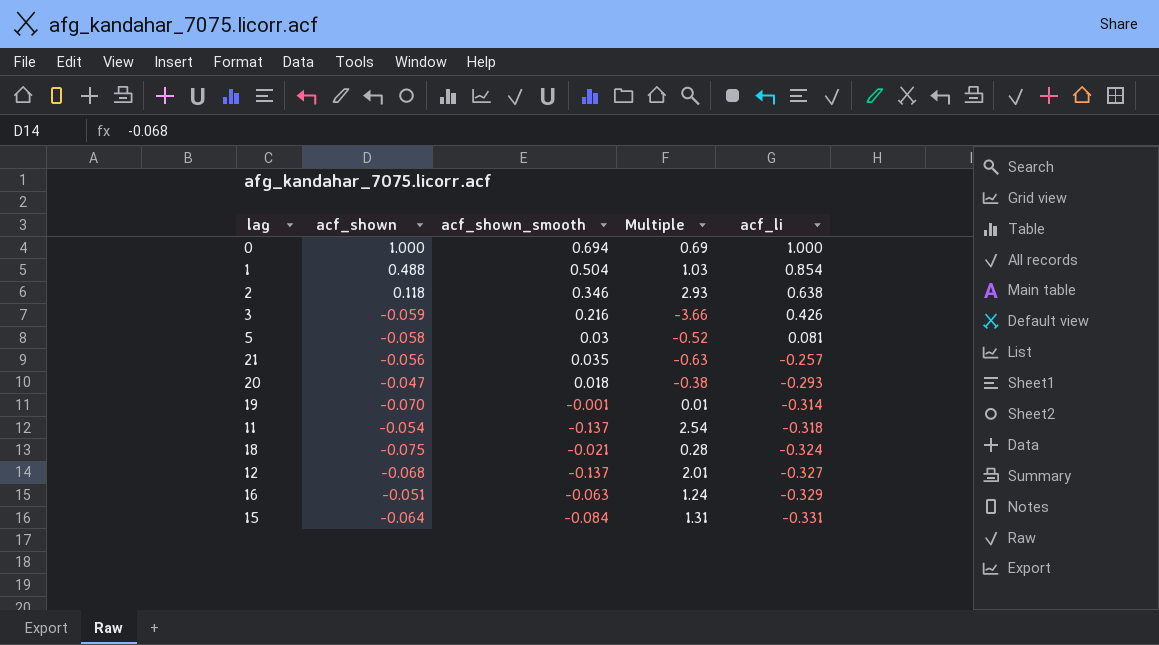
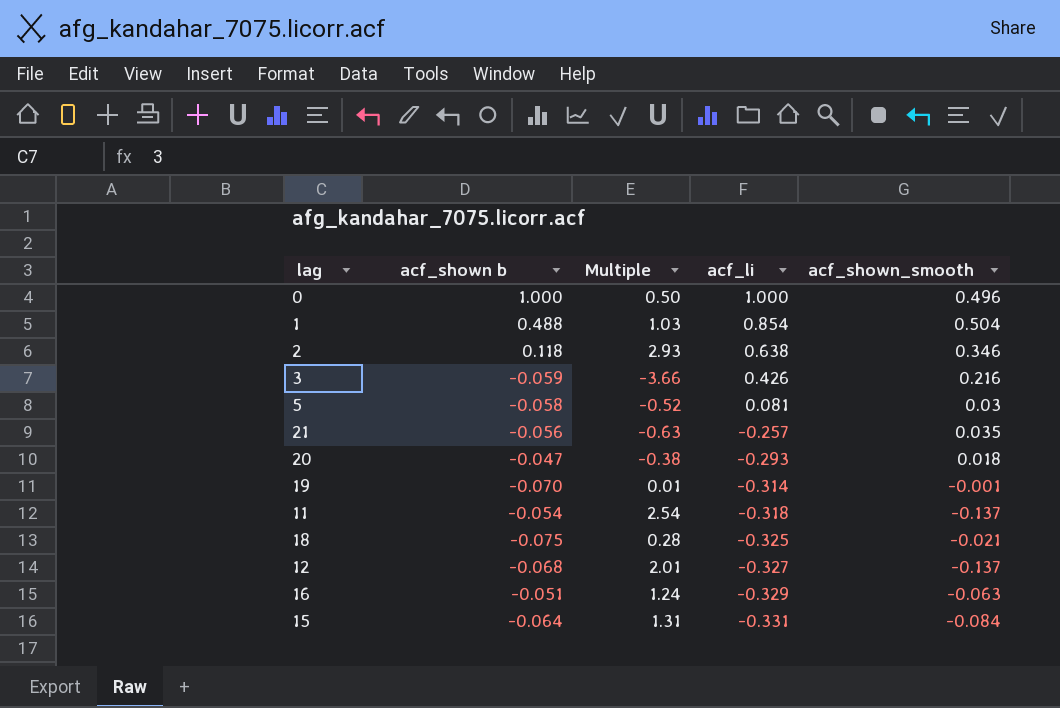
column name: acf_shown -> acf_shown b
column acf_shown_smooth | position: 3 -> 5
0 | Multiple: 0.69 -> 0.50
0 | acf_shown_smooth: 0.694 -> 0.496
18 | acf_li: -0.324 -> -0.325

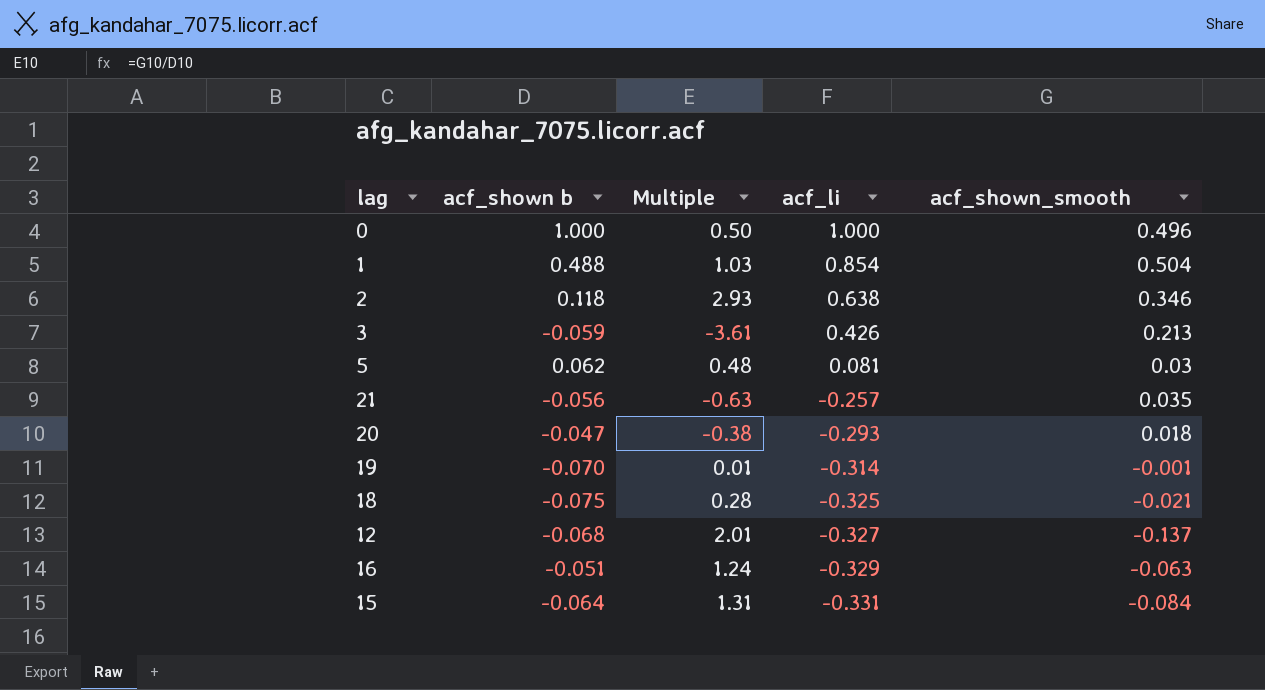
row 11: -0.054 | 2.54 | -0.318 | -0.137 -> none
3 | Multiple: -3.66 -> -3.61
3 | acf_shown_smooth: 0.216 -> 0.213
5 | acf_shown b: -0.058 -> 0.062
5 | Multiple: -0.52 -> 0.48

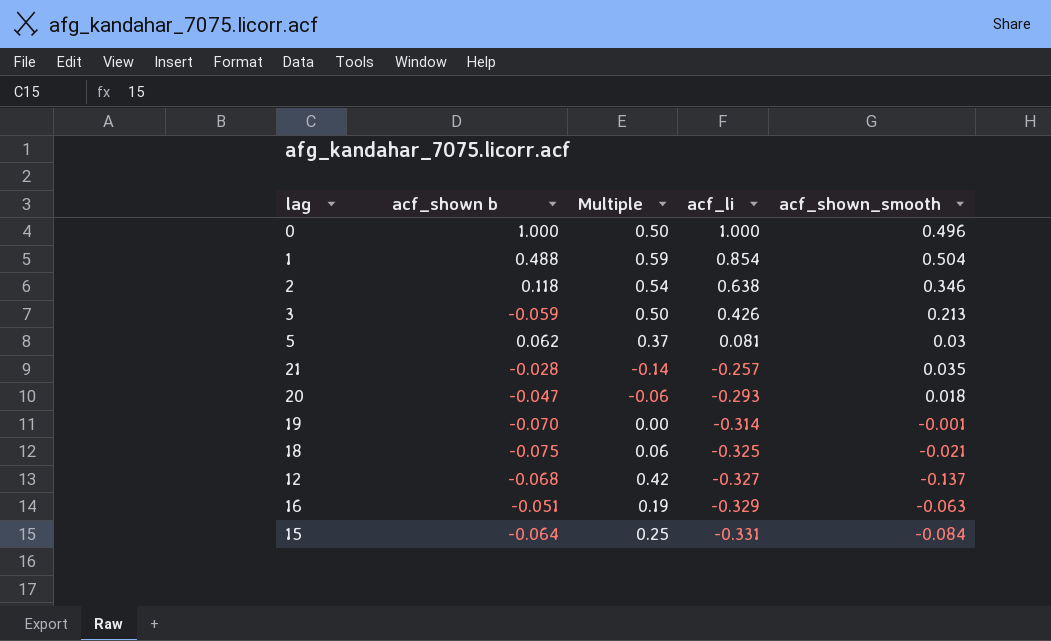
column Multiple | formula: [acf_shown_smooth] / [acf_shown b] -> [acf_shown_smooth] / [acf_li]
21 | acf_shown b: -0.056 -> -0.028

